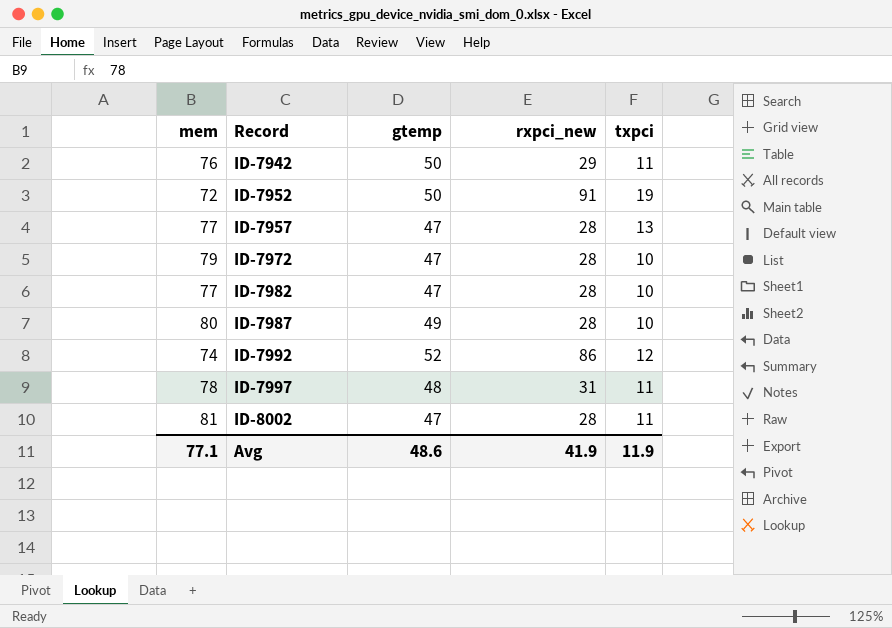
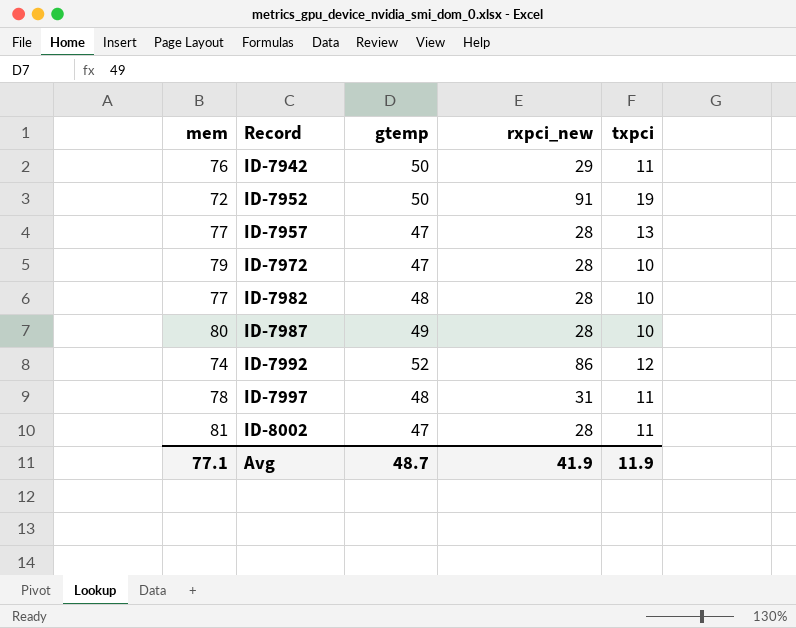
ID-7982 | gtemp: 47 -> 48
Avg | gtemp: 48.6 -> 48.7

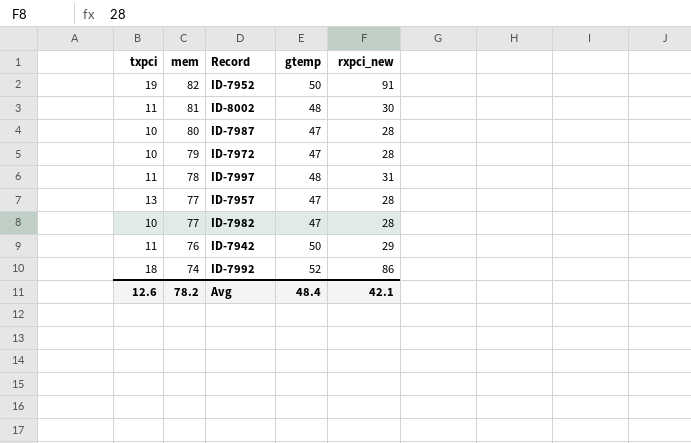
row order: Record ascending -> mem descending
column txpci | position: 5 -> 1
ID-7952 | mem: 72 -> 82
ID-8002 | gtemp: 47 -> 48
ID-8002 | rxpci_new: 28 -> 30
ID-7987 | gtemp: 49 -> 47
ID-7982 | gtemp: 48 -> 47
ID-7992 | txpci: 12 -> 18
Avg | txpci: 11.9 -> 12.6
Avg | mem: 77.1 -> 78.2
Avg | gtemp: 48.7 -> 48.4
Avg | rxpci_new: 41.9 -> 42.1

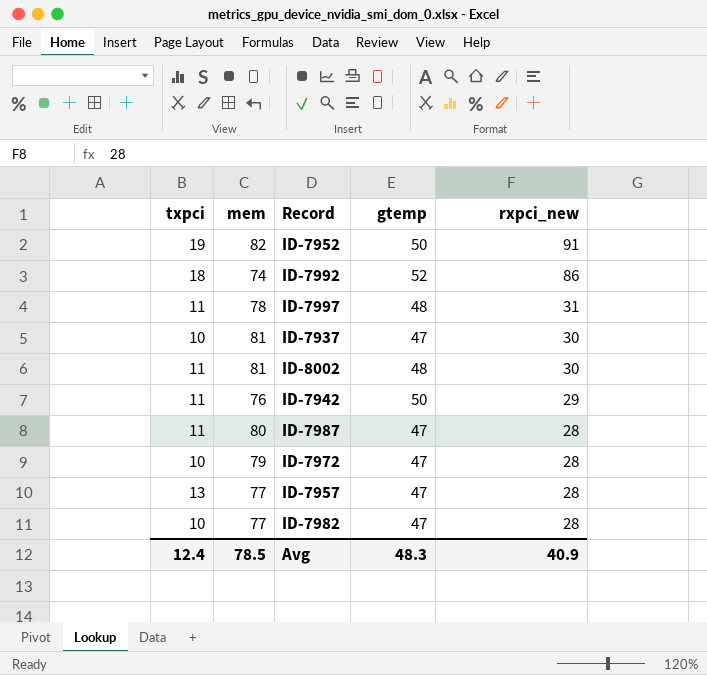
row order: mem descending -> rxpci_new descending
row ID-7937: none -> 10 | 81 | 47 | 30
ID-7987 | txpci: 10 -> 11
Avg | txpci: 12.6 -> 12.4
Avg | mem: 78.2 -> 78.5
Avg | gtemp: 48.4 -> 48.3
Avg | rxpci_new: 42.1 -> 40.9

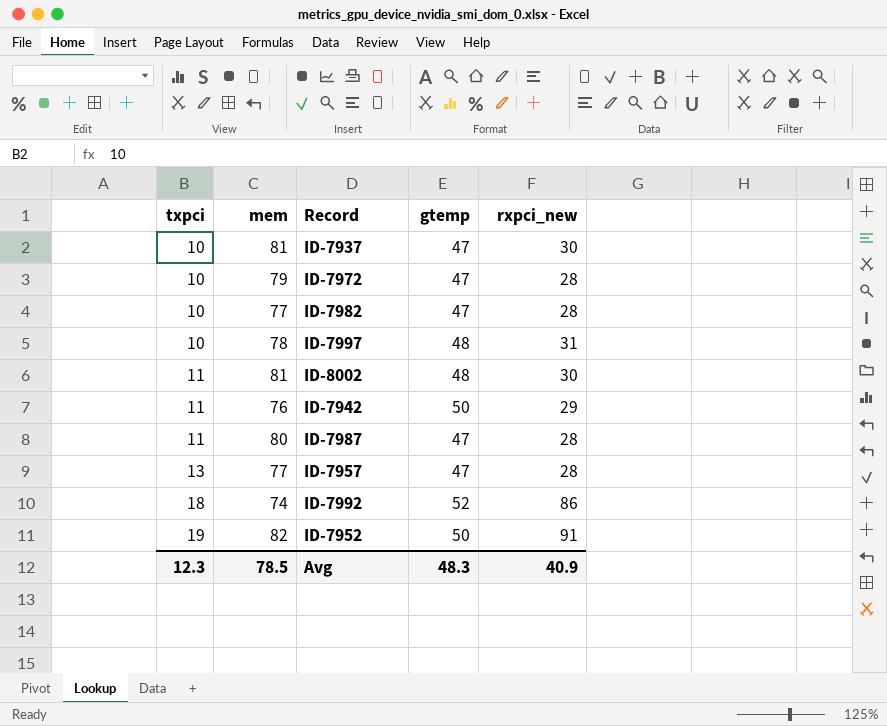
row order: rxpci_new descending -> txpci ascending
ID-7997 | txpci: 11 -> 10
Avg | txpci: 12.4 -> 12.3

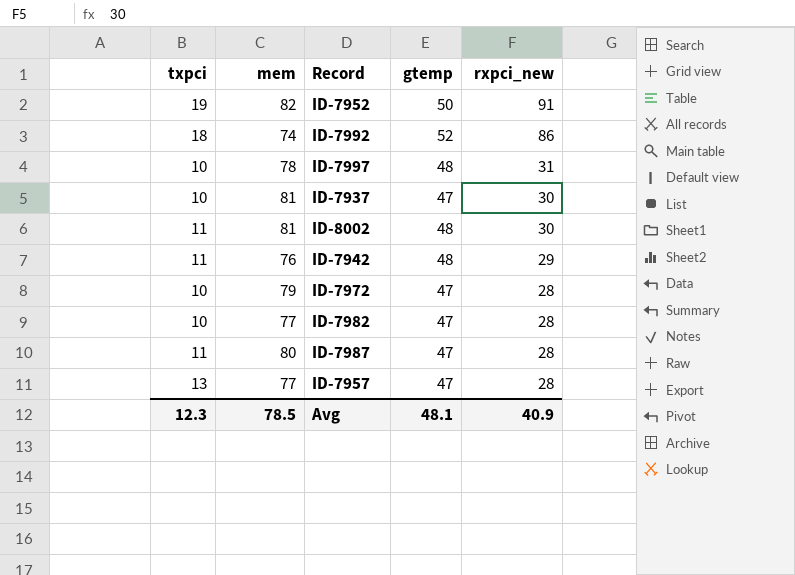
row order: txpci ascending -> rxpci_new descending
ID-7942 | gtemp: 50 -> 48
Avg | gtemp: 48.3 -> 48.1

